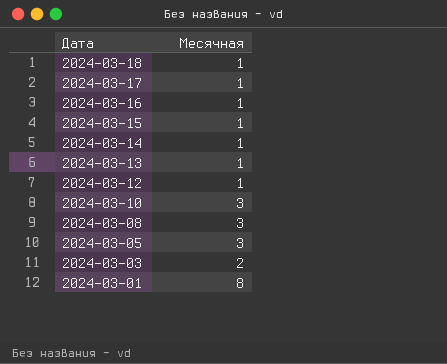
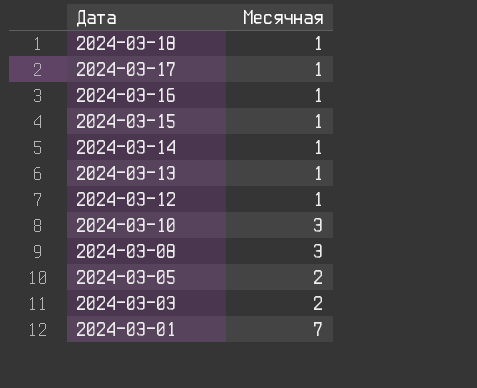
2024-03-05 | Месячная: 3 -> 2
2024-03-01 | Месячная: 8 -> 7

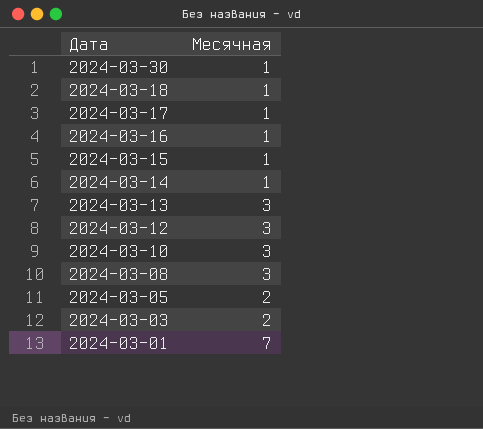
row 2024-03-30: none -> 1
2024-03-13 | Месячная: 1 -> 3
2024-03-12 | Месячная: 1 -> 3

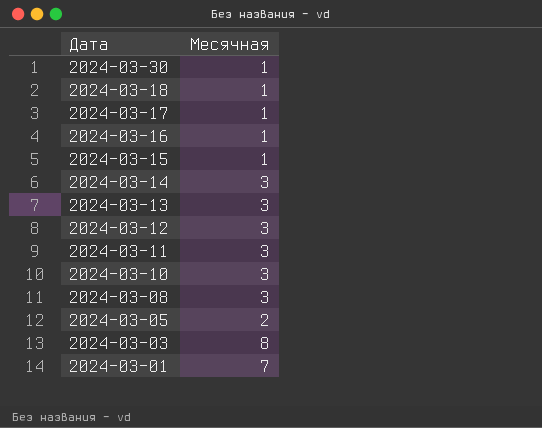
2024-03-14 | Месячная: 1 -> 3
row 2024-03-11: none -> 3
2024-03-03 | Месячная: 2 -> 8

